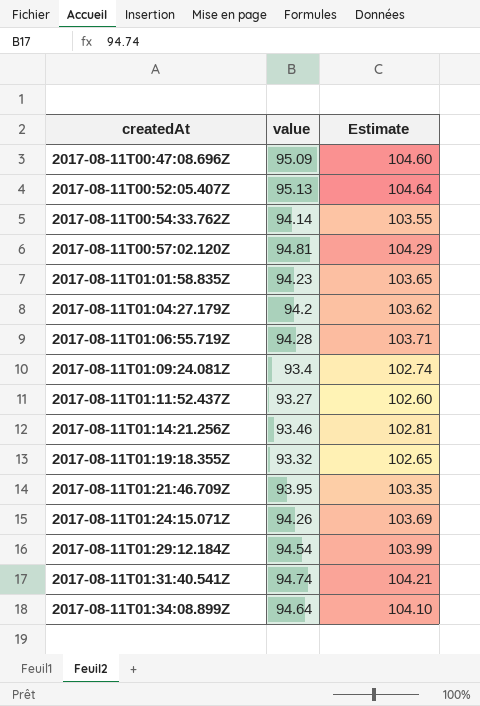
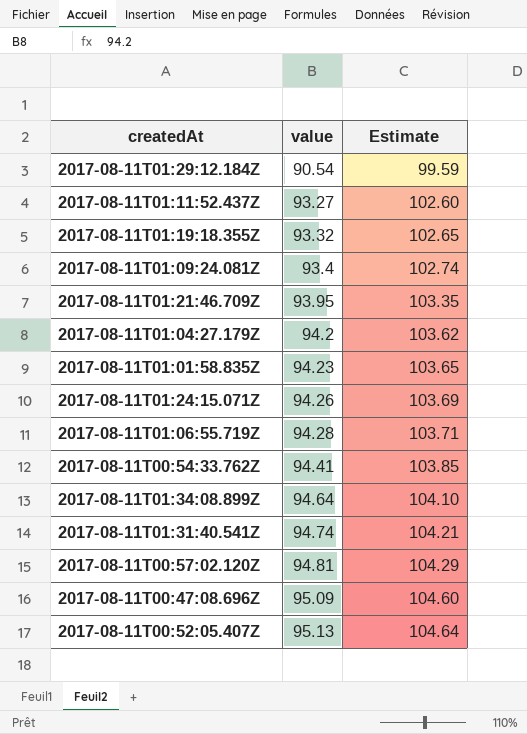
row order: createdAt ascending -> value ascending
row 2017-08-11T01:14:21.256Z: 93.46 | 102.81 -> none
2017-08-11T01:29:12.184Z | value: 94.54 -> 90.54
2017-08-11T01:29:12.184Z | Estimate: 103.99 -> 99.59
2017-08-11T00:54:33.762Z | value: 94.14 -> 94.41
2017-08-11T00:54:33.762Z | Estimate: 103.55 -> 103.85

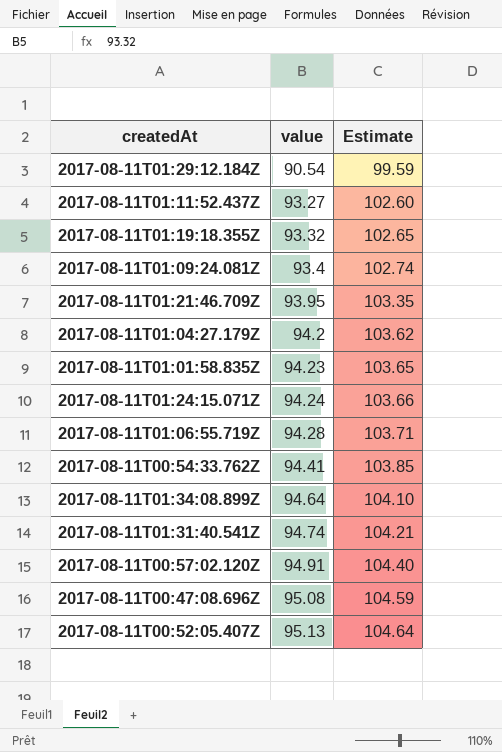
2017-08-11T01:24:15.071Z | value: 94.26 -> 94.24
2017-08-11T01:24:15.071Z | Estimate: 103.69 -> 103.66
2017-08-11T00:57:02.120Z | value: 94.81 -> 94.91
2017-08-11T00:57:02.120Z | Estimate: 104.29 -> 104.40
2017-08-11T00:47:08.696Z | value: 95.09 -> 95.08
2017-08-11T00:47:08.696Z | Estimate: 104.60 -> 104.59

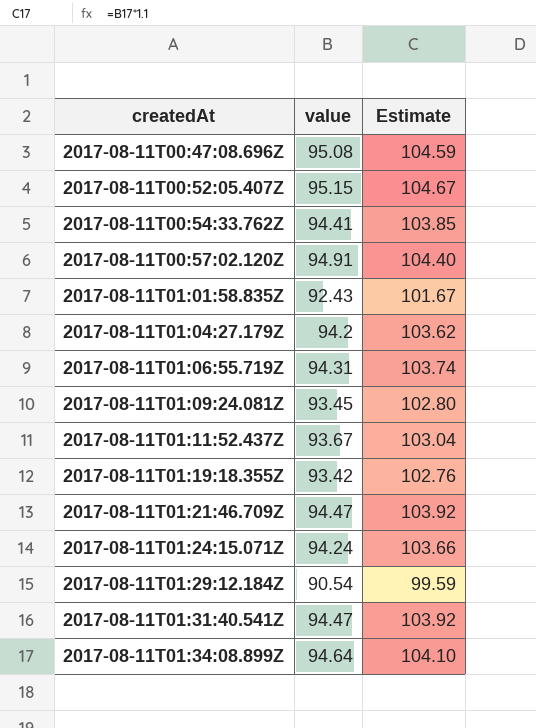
row order: value ascending -> createdAt ascending
2017-08-11T00:52:05.407Z | value: 95.13 -> 95.15
2017-08-11T00:52:05.407Z | Estimate: 104.64 -> 104.67
2017-08-11T01:01:58.835Z | value: 94.23 -> 92.43
2017-08-11T01:01:58.835Z | Estimate: 103.65 -> 101.67
2017-08-11T01:06:55.719Z | value: 94.28 -> 94.31
2017-08-11T01:06:55.719Z | Estimate: 103.71 -> 103.74
2017-08-11T01:09:24.081Z | value: 93.4 -> 93.45
2017-08-11T01:09:24.081Z | Estimate: 102.74 -> 102.80
2017-08-11T01:11:52.437Z | value: 93.27 -> 93.67
2017-08-11T01:11:52.437Z | Estimate: 102.60 -> 103.04
2017-08-11T01:19:18.355Z | value: 93.32 -> 93.42
2017-08-11T01:19:18.355Z | Estimate: 102.65 -> 102.76
2017-08-11T01:21:46.709Z | value: 93.95 -> 94.47
2017-08-11T01:21:46.709Z | Estimate: 103.35 -> 103.92
2017-08-11T01:31:40.541Z | value: 94.74 -> 94.47
2017-08-11T01:31:40.541Z | Estimate: 104.21 -> 103.92

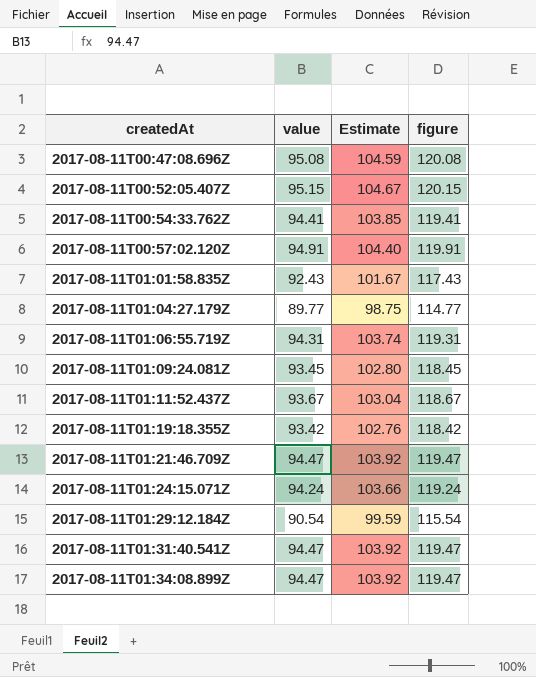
column figure | formula: none -> [value] + 25
2017-08-11T01:04:27.179Z | value: 94.2 -> 89.77
2017-08-11T01:04:27.179Z | Estimate: 103.62 -> 98.75
2017-08-11T01:34:08.899Z | value: 94.64 -> 94.47
2017-08-11T01:34:08.899Z | Estimate: 104.10 -> 103.92

